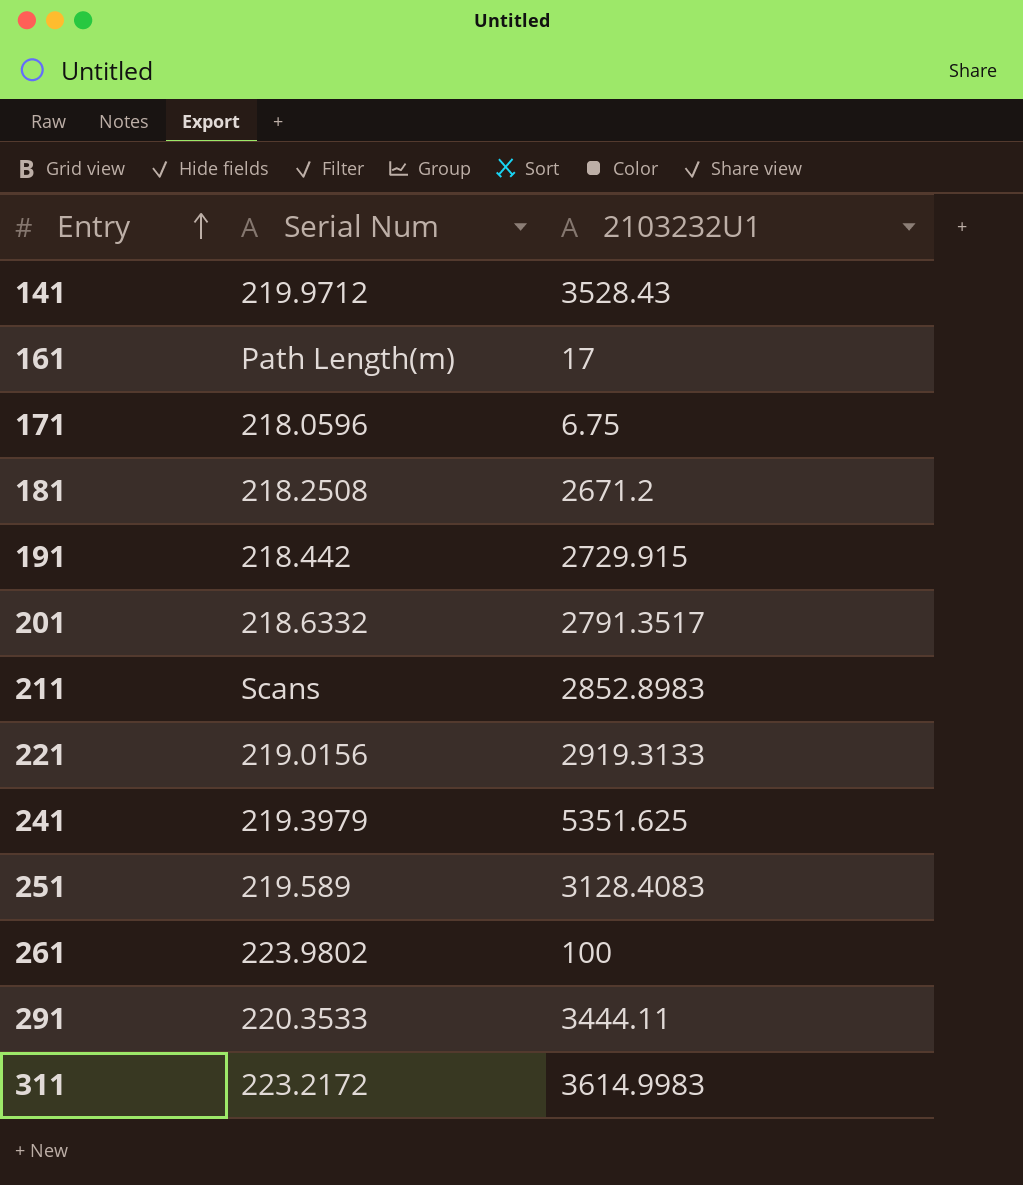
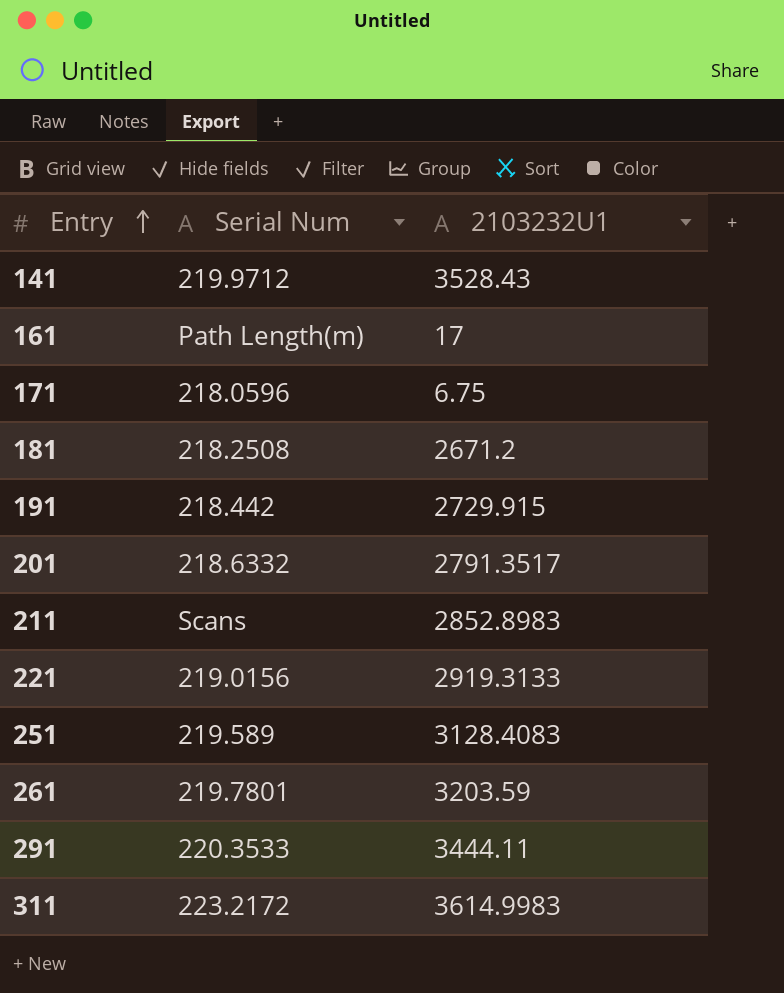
row 241: 219.3979 | 5351.625 -> none
261 | Serial Num: 223.9802 -> 219.7801
261 | 2103232U1: 100 -> 3203.59

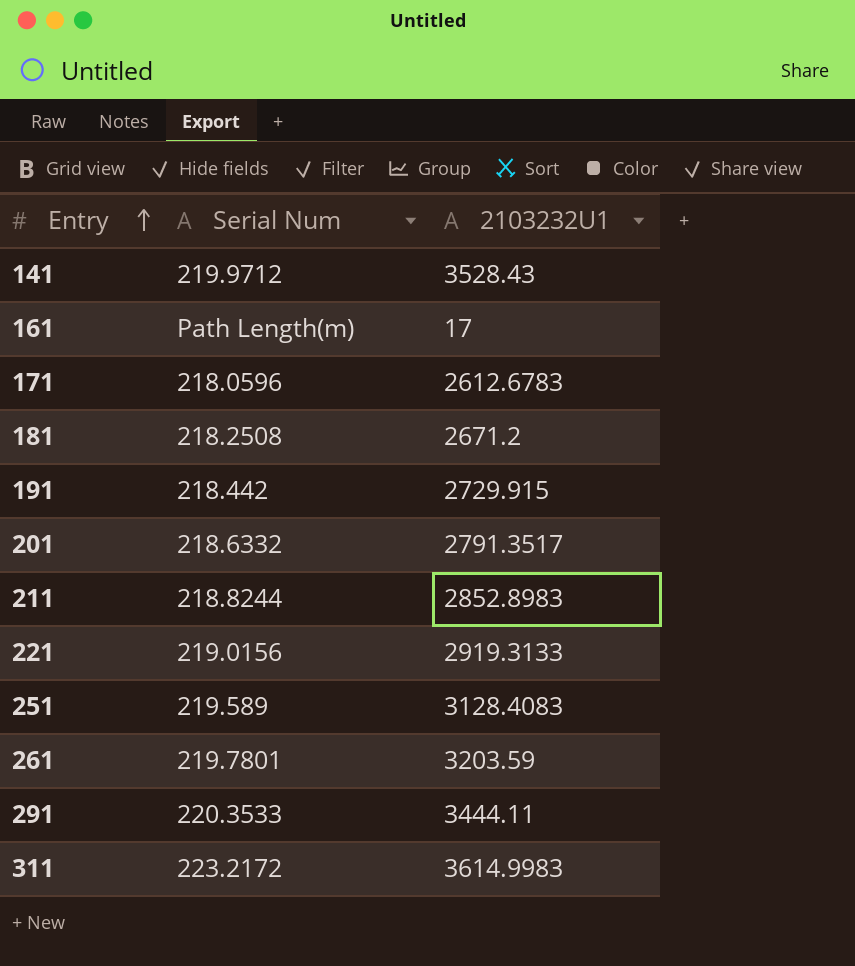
171 | 2103232U1: 6.75 -> 2612.6783
211 | Serial Num: Scans -> 218.8244

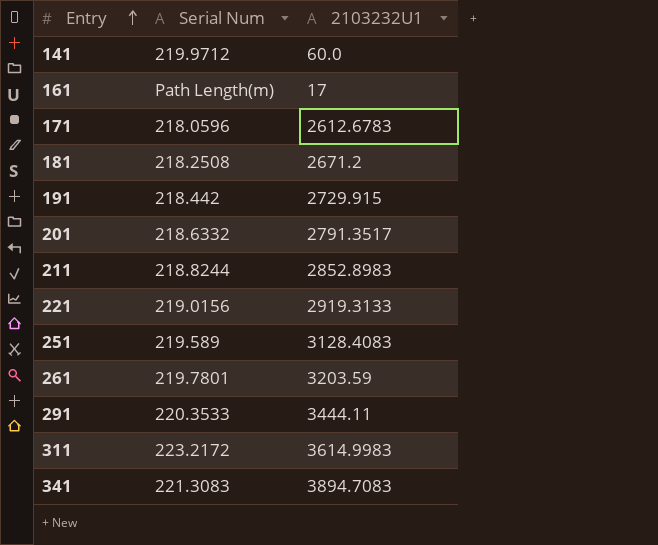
141 | 2103232U1: 3528.43 -> 60.0
row 341: none -> 221.3083 | 3894.7083

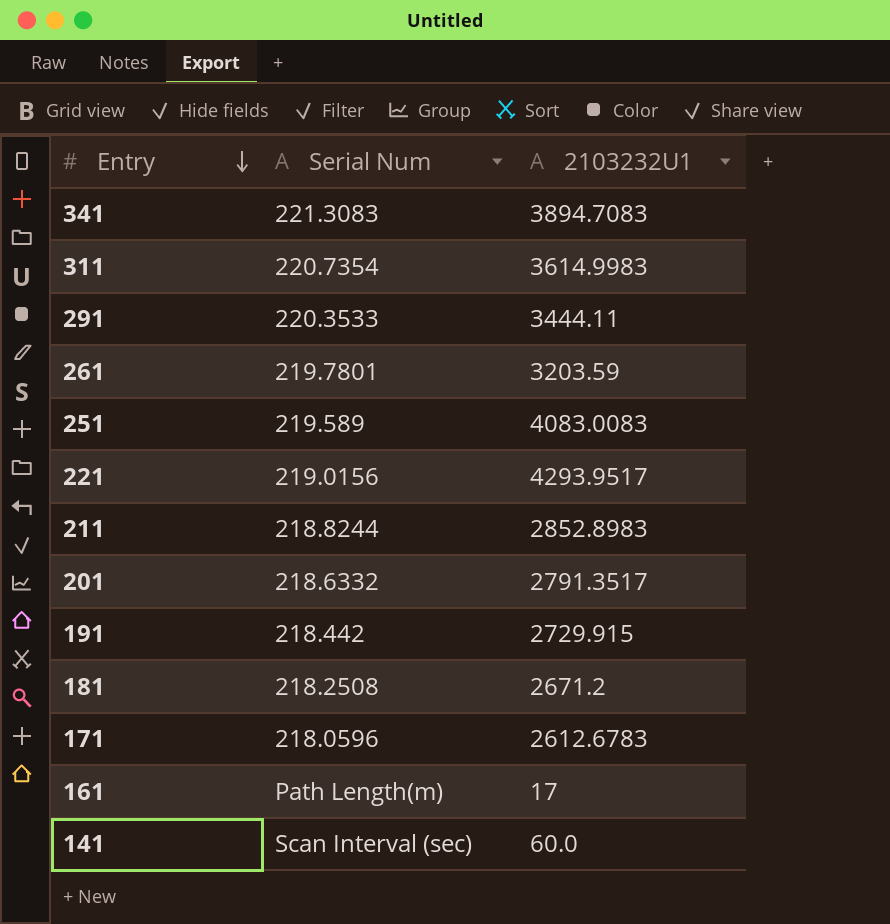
row order: Entry ascending -> Entry descending
311 | Serial Num: 223.2172 -> 220.7354
251 | 2103232U1: 3128.4083 -> 4083.0083
221 | 2103232U1: 2919.3133 -> 4293.9517
141 | Serial Num: 219.9712 -> Scan Interval (sec)

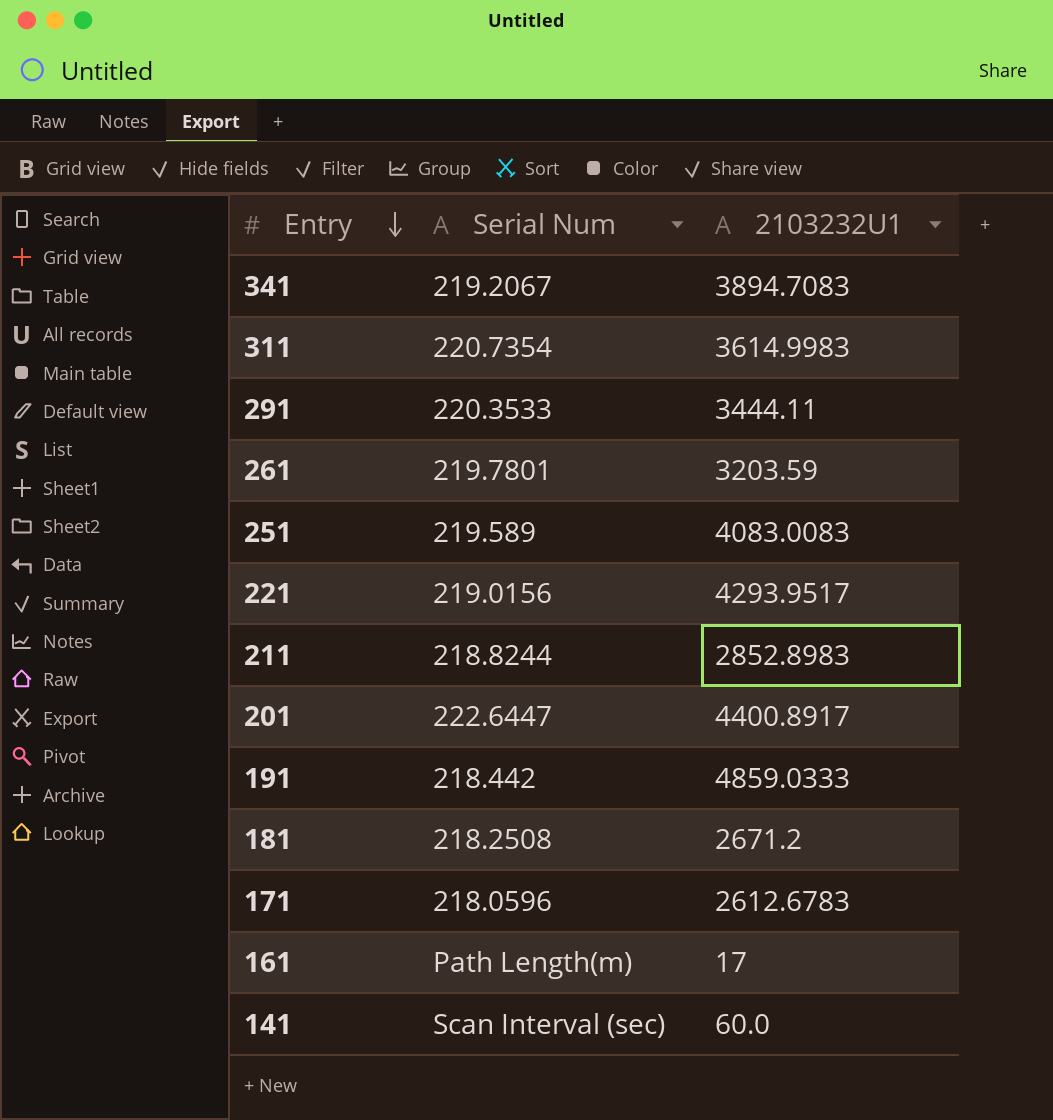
341 | Serial Num: 221.3083 -> 219.2067
201 | Serial Num: 218.6332 -> 222.6447
201 | 2103232U1: 2791.3517 -> 4400.8917
191 | 2103232U1: 2729.915 -> 4859.0333

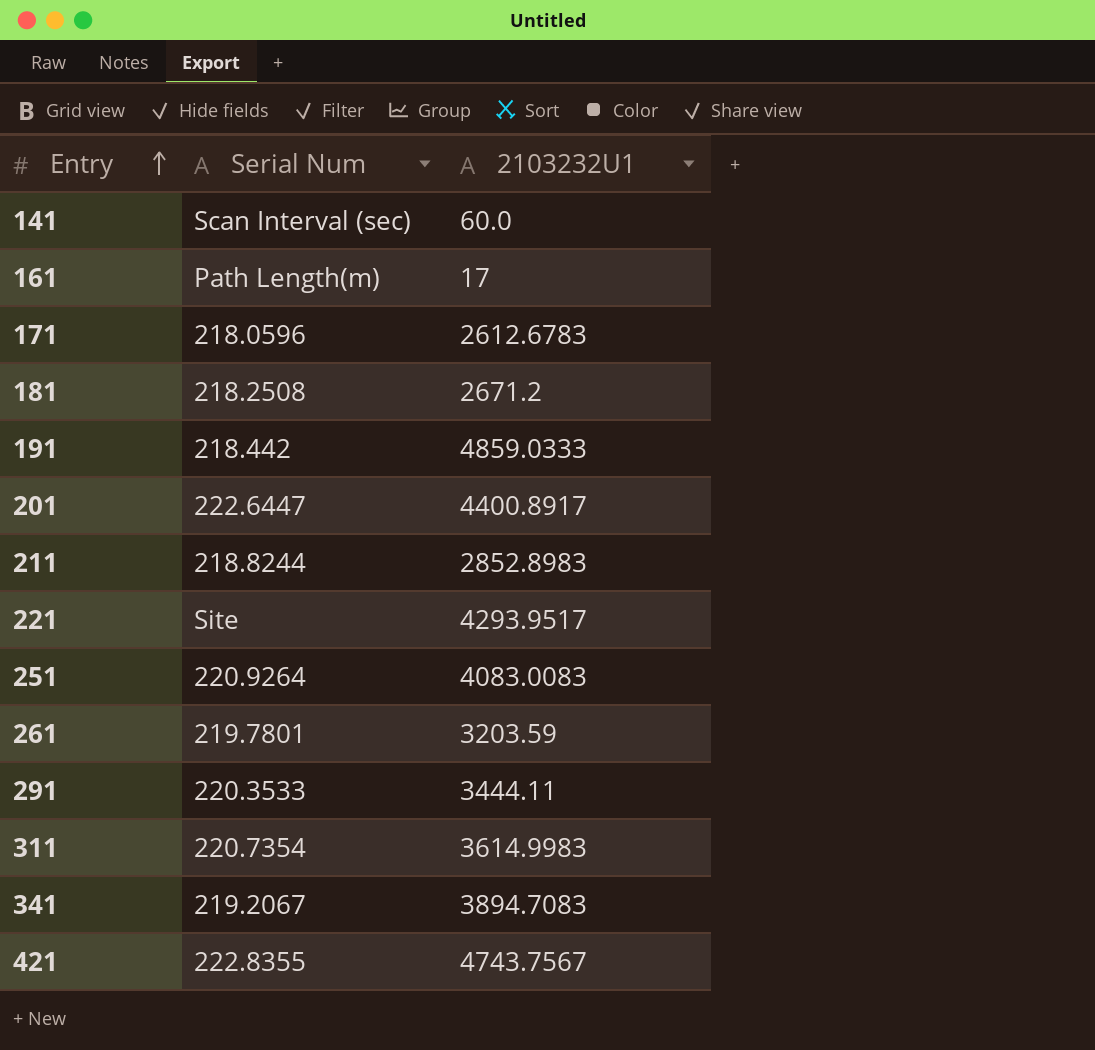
row order: Entry descending -> Entry ascending
221 | Serial Num: 219.0156 -> Site
251 | Serial Num: 219.589 -> 220.9264
row 421: none -> 222.8355 | 4743.7567

